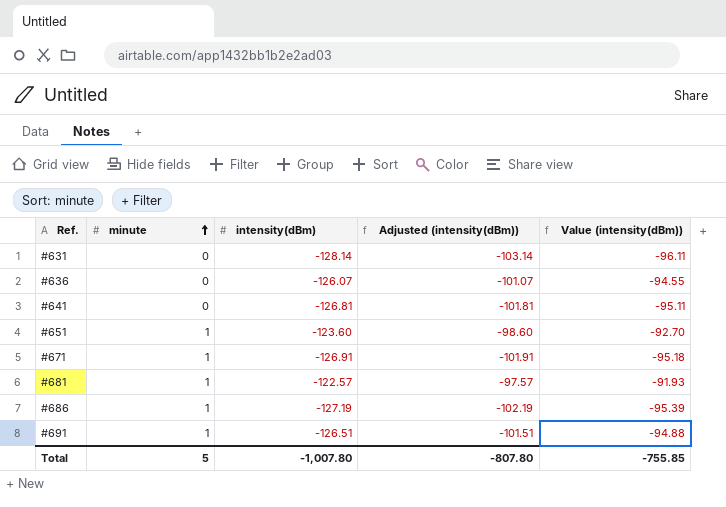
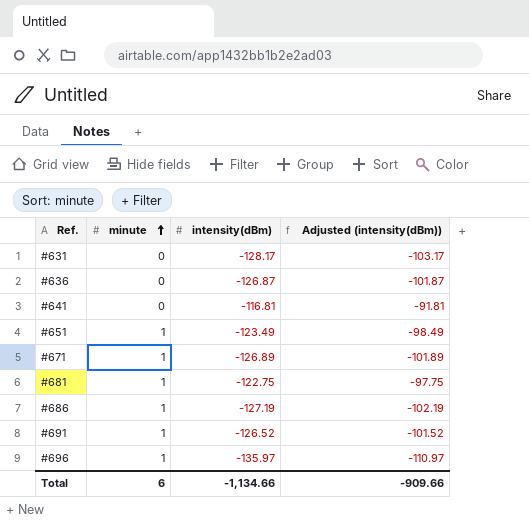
column Value (intensity(dBm)) | formula: [intensity(dBm)] * 0.75 -> none
#631 | intensity(dBm): -128.14 -> -128.17
#631 | Adjusted (intensity(dBm)): -103.14 -> -103.17
#636 | intensity(dBm): -126.07 -> -126.87
#636 | Adjusted (intensity(dBm)): -101.07 -> -101.87
#641 | intensity(dBm): -126.81 -> -116.81
#641 | Adjusted (intensity(dBm)): -101.81 -> -91.81
#651 | intensity(dBm): -123.60 -> -123.49
#651 | Adjusted (intensity(dBm)): -98.60 -> -98.49
#671 | intensity(dBm): -126.91 -> -126.89
#671 | Adjusted (intensity(dBm)): -101.91 -> -101.89
#681 | intensity(dBm): -122.57 -> -122.75
#681 | Adjusted (intensity(dBm)): -97.57 -> -97.75
#691 | intensity(dBm): -126.51 -> -126.52
#691 | Adjusted (intensity(dBm)): -101.51 -> -101.52
row #696: none -> 1 | -135.97 | -110.97
Total | minute: 5 -> 6
Total | intensity(dBm): -1,007.80 -> -1,134.66
Total | Adjusted (intensity(dBm)): -807.80 -> -909.66

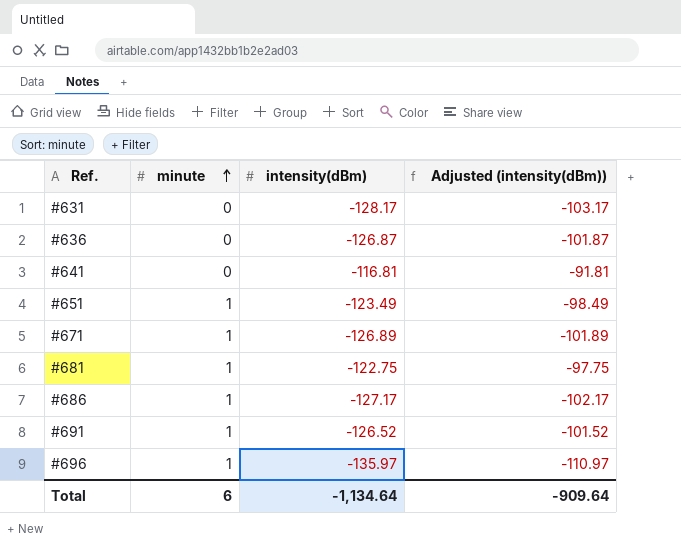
#686 | intensity(dBm): -127.19 -> -127.17
#686 | Adjusted (intensity(dBm)): -102.19 -> -102.17
Total | intensity(dBm): -1,134.66 -> -1,134.64
Total | Adjusted (intensity(dBm)): -909.66 -> -909.64

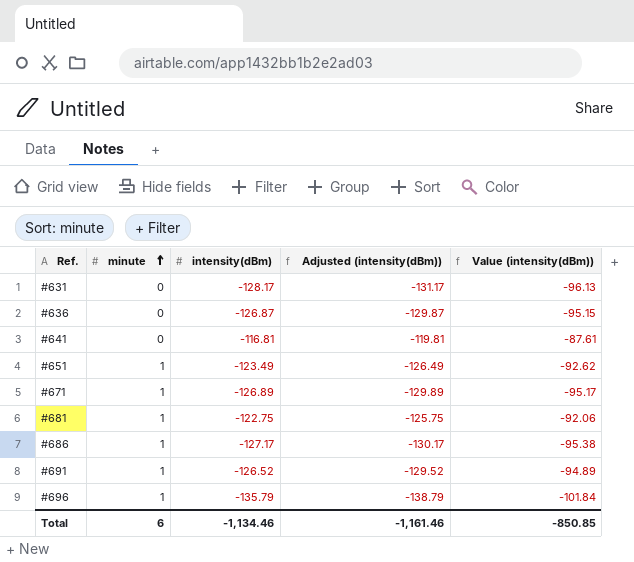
column Adjusted (intensity(dBm)) | formula: [intensity(dBm)] + 25 -> [intensity(dBm)] - 3
column Value (intensity(dBm)) | formula: none -> [intensity(dBm)] * 0.75
#696 | intensity(dBm): -135.97 -> -135.79
Total | intensity(dBm): -1,134.64 -> -1,134.46
Total | Adjusted (intensity(dBm)): -909.64 -> -1,161.46

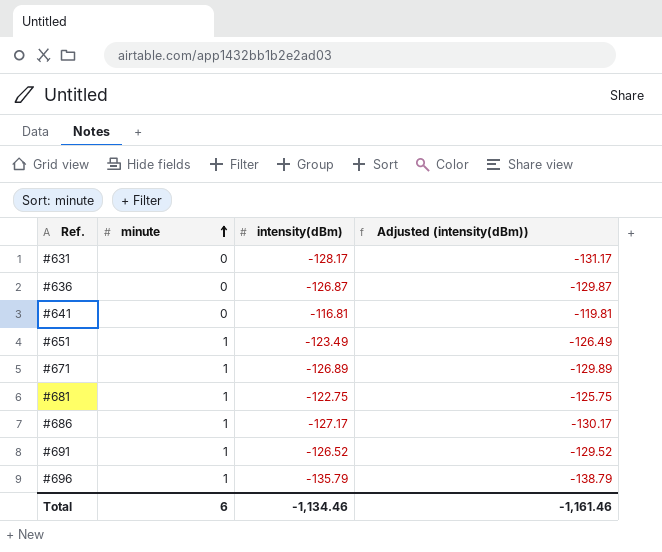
column Value (intensity(dBm)) | formula: [intensity(dBm)] * 0.75 -> none

